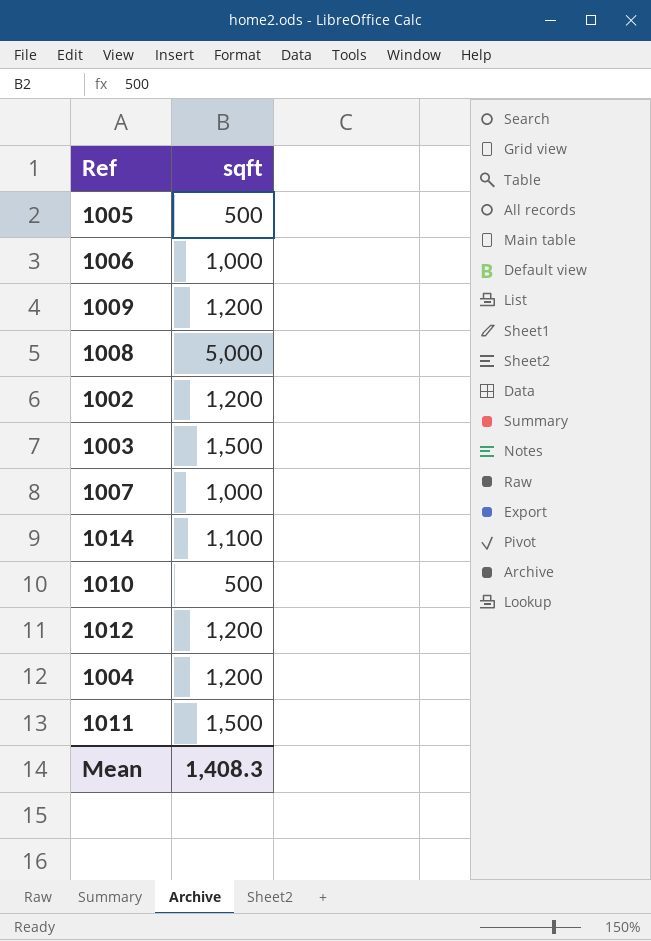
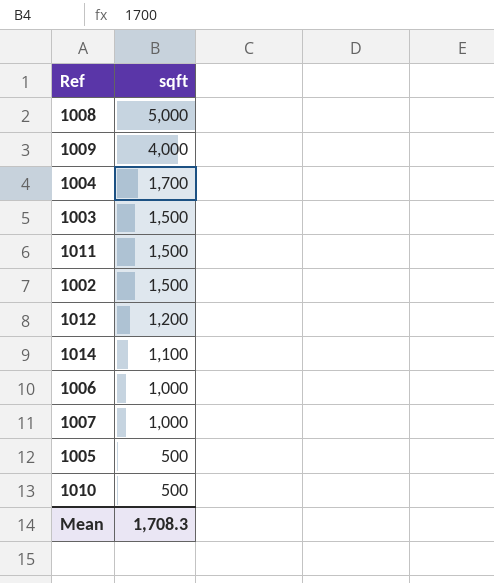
row order: none -> sqft descending
1009 | sqft: 1,200 -> 4,000
1004 | sqft: 1,200 -> 1,700
1002 | sqft: 1,200 -> 1,500
Mean | sqft: 1,408.3 -> 1,708.3

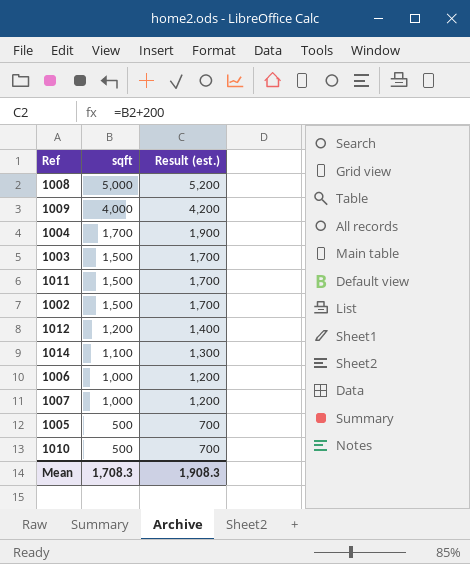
column Result (est.) | formula: none -> [sqft] + 200

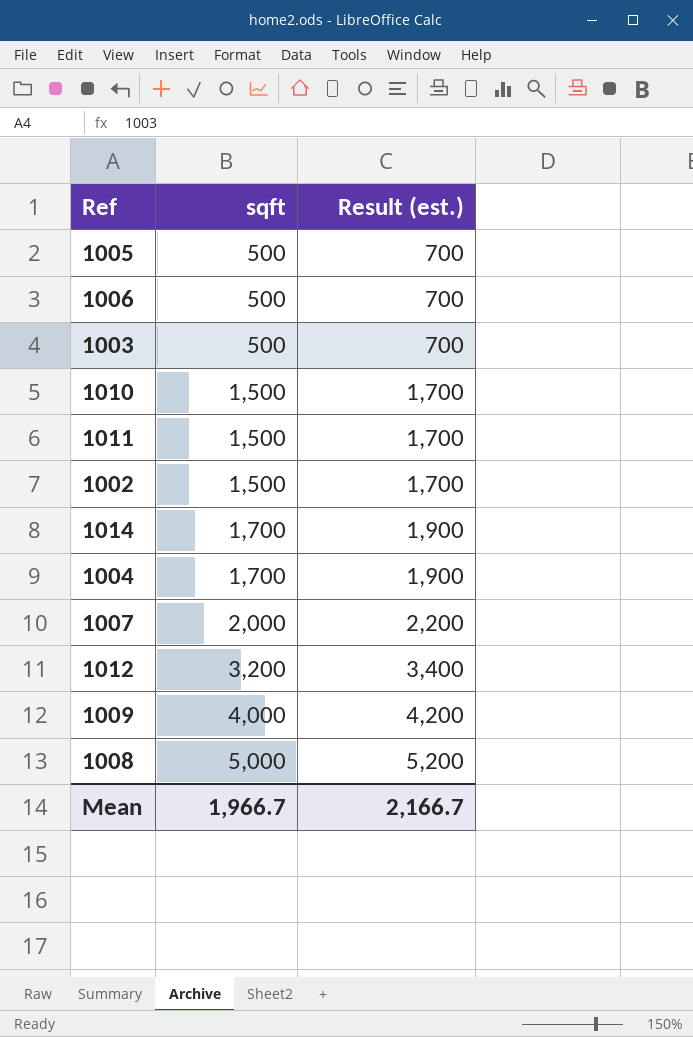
row order: sqft descending -> sqft ascending
1006 | sqft: 1,000 -> 500
1006 | Result (est.): 1,200 -> 700
1003 | sqft: 1,500 -> 500
1003 | Result (est.): 1,700 -> 700
1010 | sqft: 500 -> 1,500
1010 | Result (est.): 700 -> 1,700
1014 | sqft: 1,100 -> 1,700
1014 | Result (est.): 1,300 -> 1,900
1007 | sqft: 1,000 -> 2,000
1007 | Result (est.): 1,200 -> 2,200
1012 | sqft: 1,200 -> 3,200
1012 | Result (est.): 1,400 -> 3,400
Mean | sqft: 1,708.3 -> 1,966.7
Mean | Result (est.): 1,908.3 -> 2,166.7

